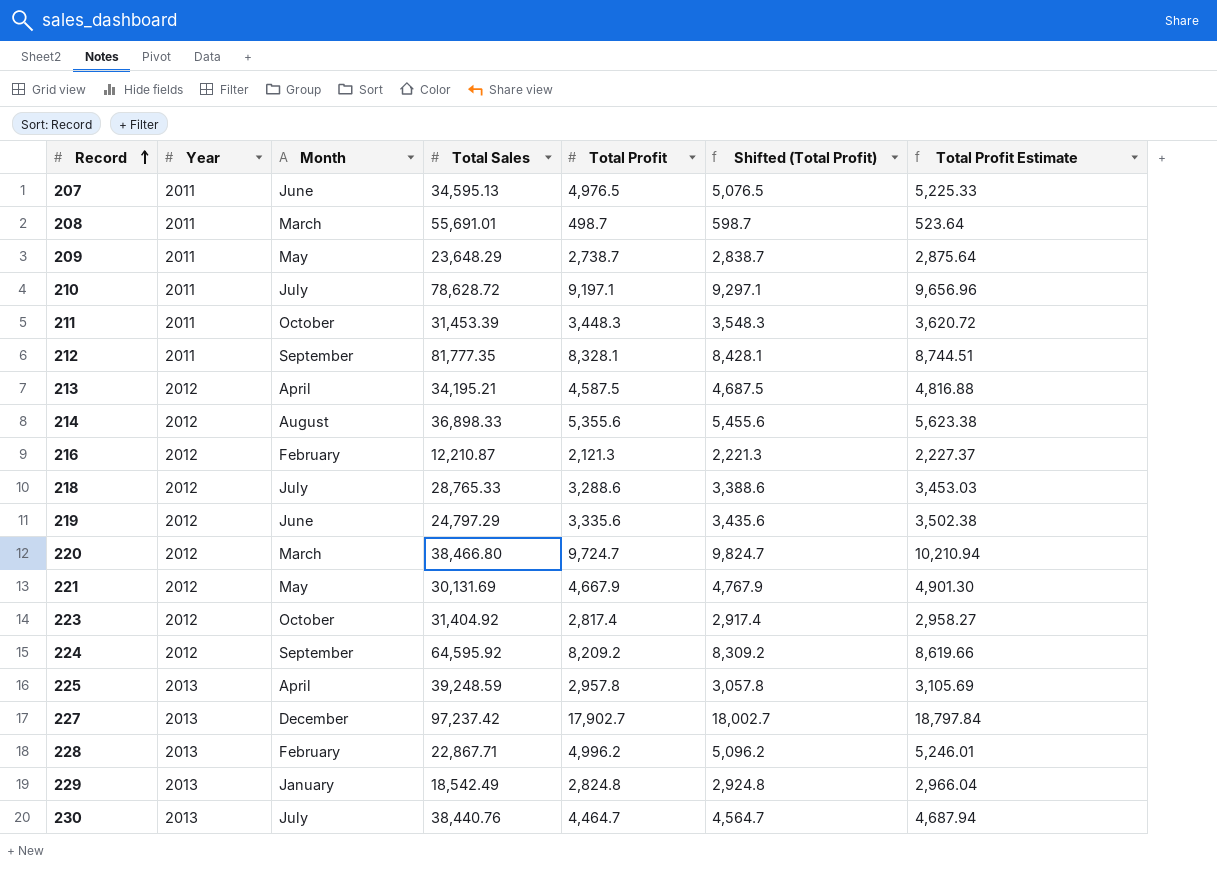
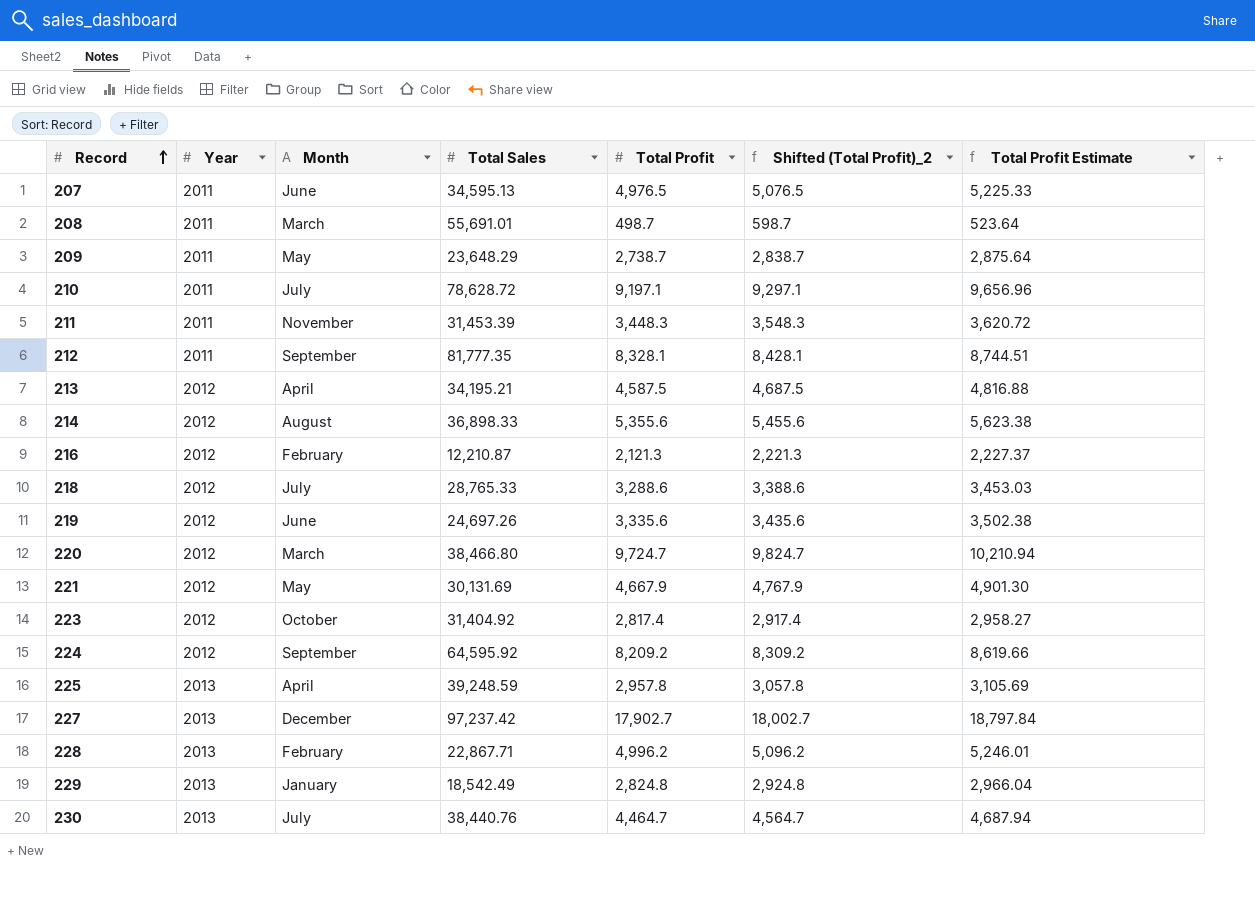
column name: Shifted (Total Profit) -> Shifted (Total Profit)_2
211 | Month: October -> November
219 | Total Sales: 24,797.29 -> 24,697.26

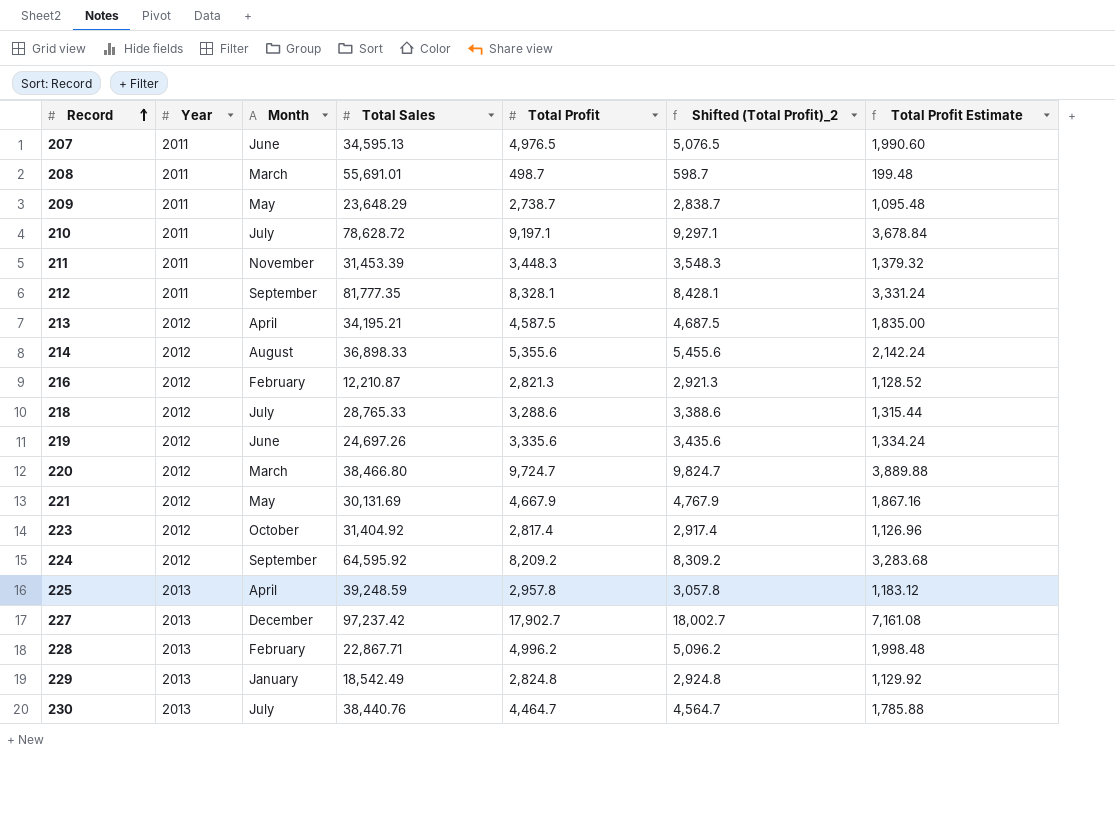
column Total Profit Estimate | formula: [Total Profit] * 1.05 -> [Total Profit] * 0.4
216 | Total Profit: 2,121.3 -> 2,821.3
216 | Shifted (Total Profit)_2: 2,221.3 -> 2,921.3

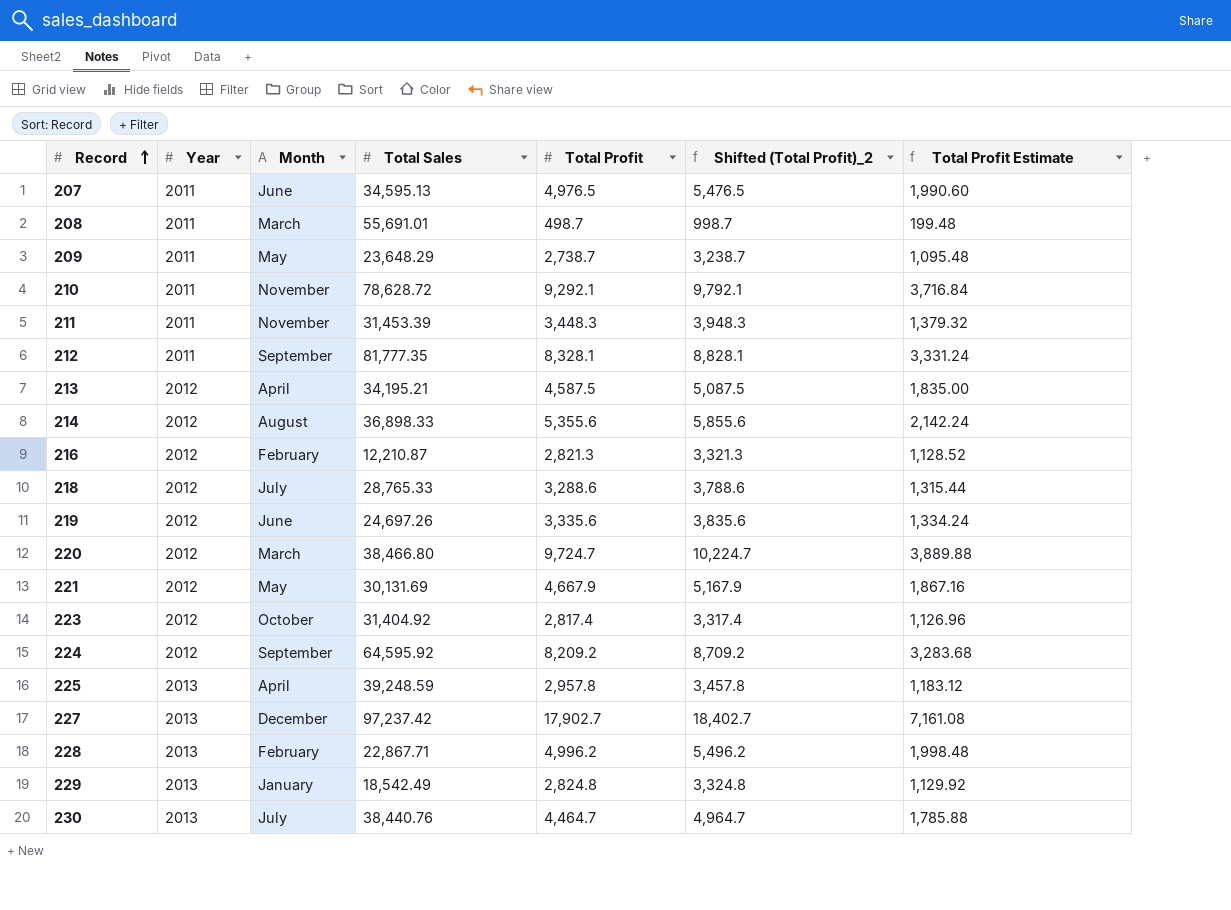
column Shifted (Total Profit)_2 | formula: [Total Profit] + 100 -> [Total Profit] + 500
210 | Month: July -> November
210 | Total Profit: 9,197.1 -> 9,292.1
210 | Total Profit Estimate: 3,678.84 -> 3,716.84

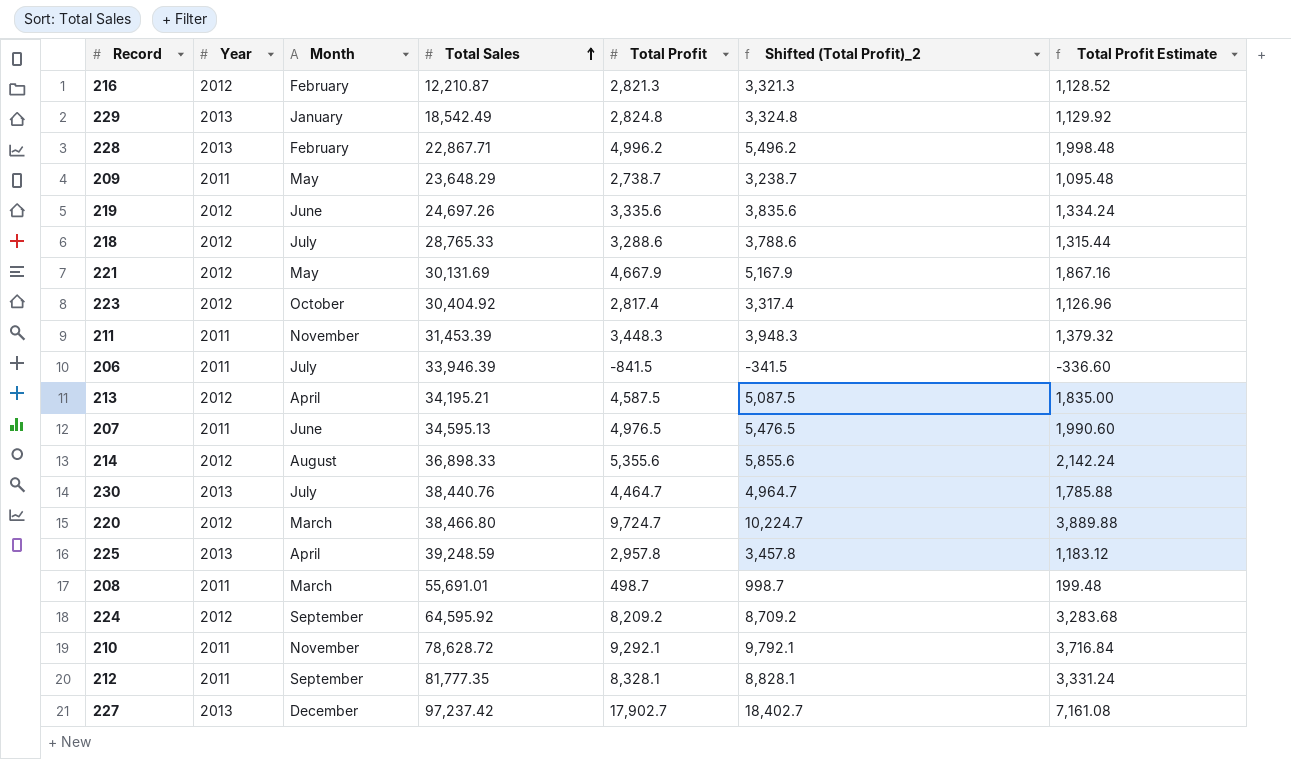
row order: Record ascending -> Total Sales ascending
223 | Total Sales: 31,404.92 -> 30,404.92
row 206: none -> 2011 | July | 33,946.39 | -841.5 | -341.5 | -336.60

